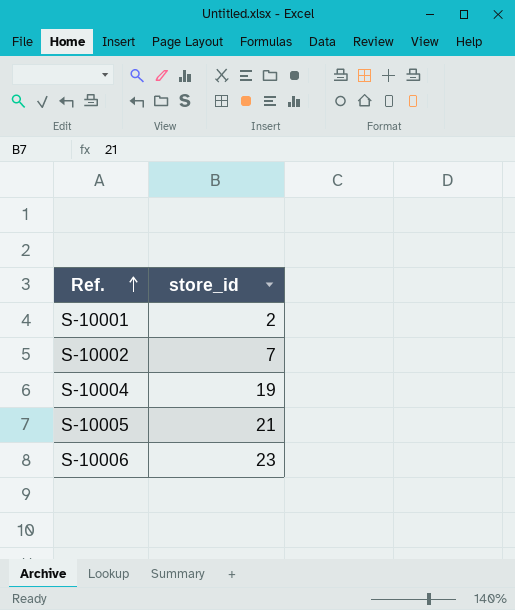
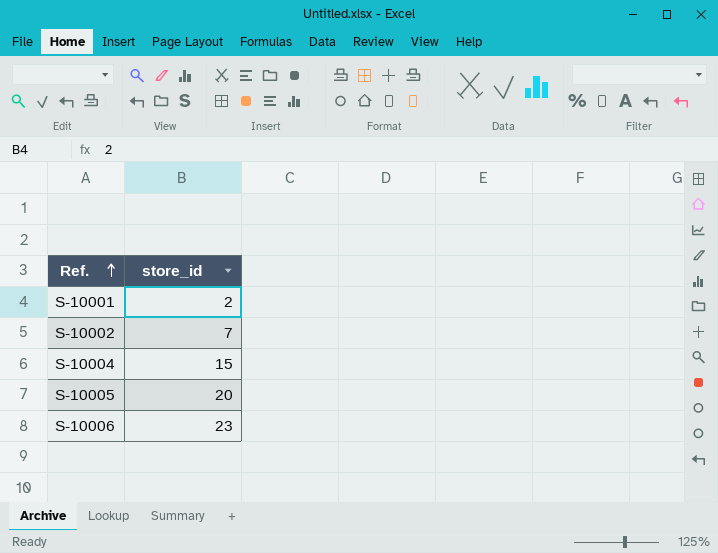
S-10004 | store_id: 19 -> 15
S-10005 | store_id: 21 -> 20

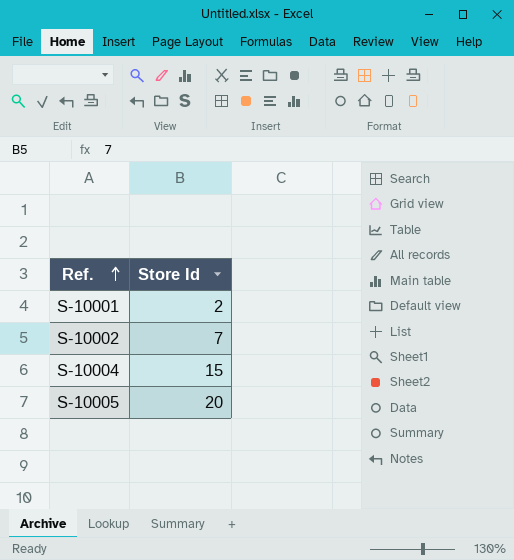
column name: store_id -> Store Id
row S-10006: 23 -> none

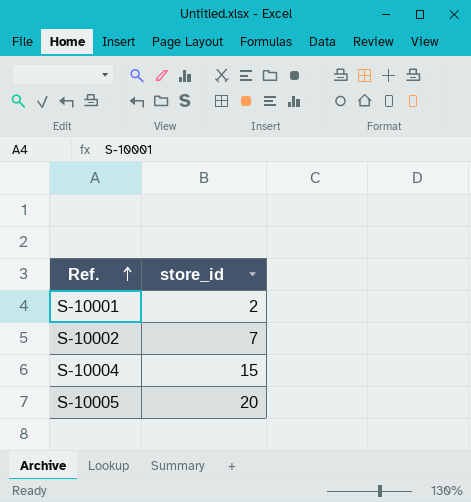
column name: Store Id -> store_id

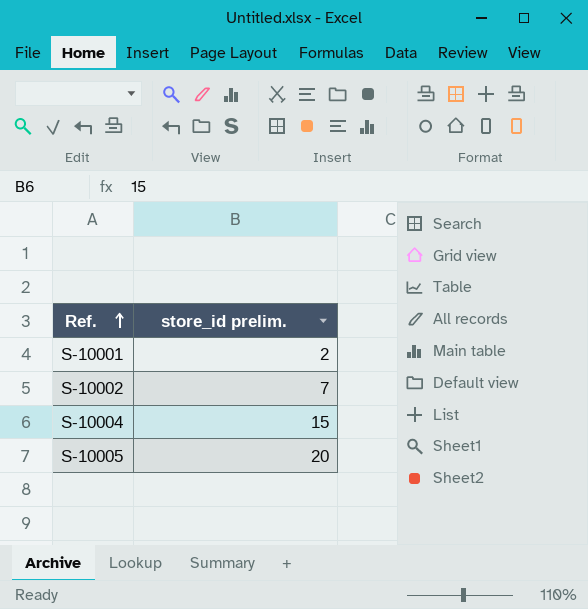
column name: store_id -> store_id prelim.

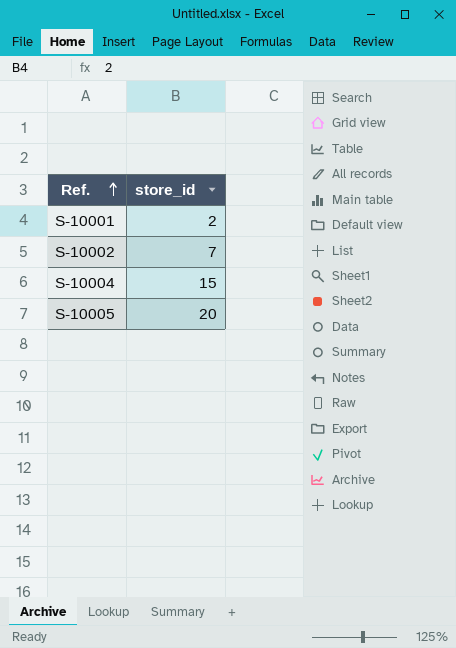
column name: store_id prelim. -> store_id

